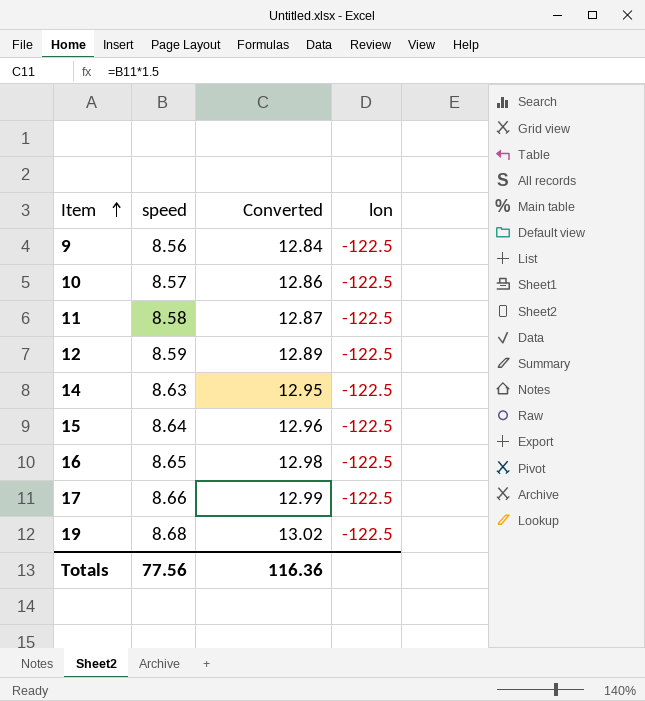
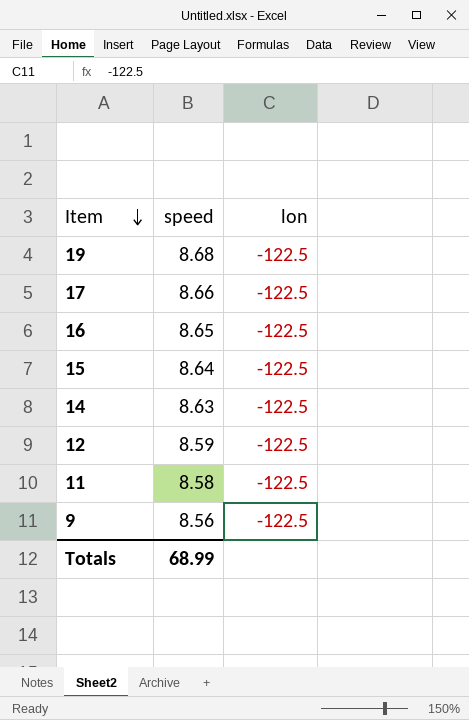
row order: Item ascending -> Item descending
column Converted | formula: [speed] * 1.5 -> none
row 10: 8.57 | 12.86 | -122.5 -> none
Totals | speed: 77.56 -> 68.99

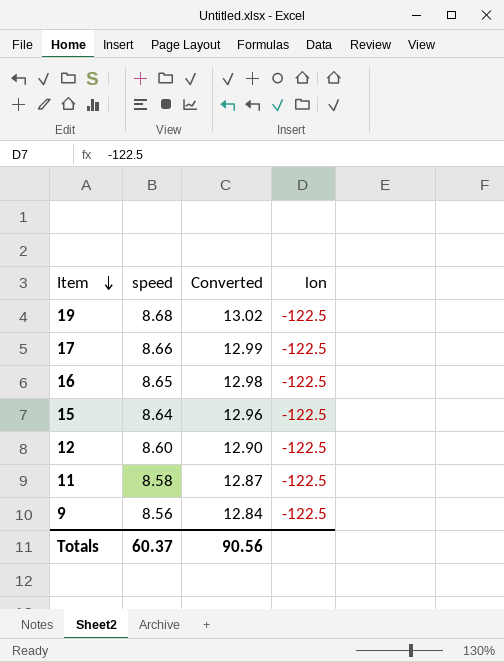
column Converted | formula: none -> [speed] * 1.5
row 14: 8.63 | -122.5 -> none
12 | speed: 8.59 -> 8.60
Totals | speed: 68.99 -> 60.37

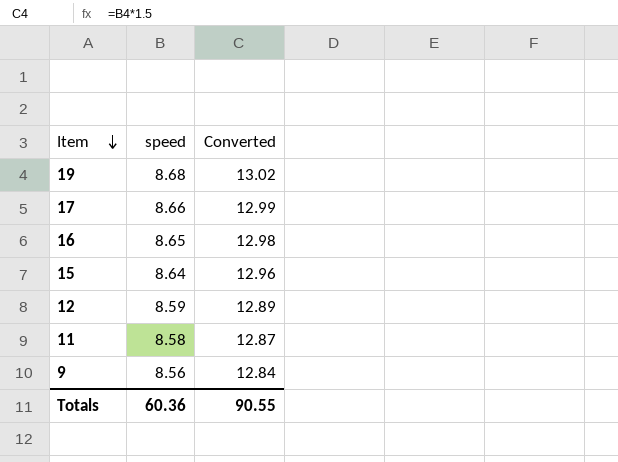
column lon | position: 4 -> none
12 | speed: 8.60 -> 8.59
12 | Converted: 12.90 -> 12.89
Totals | speed: 60.37 -> 60.36
Totals | Converted: 90.56 -> 90.55

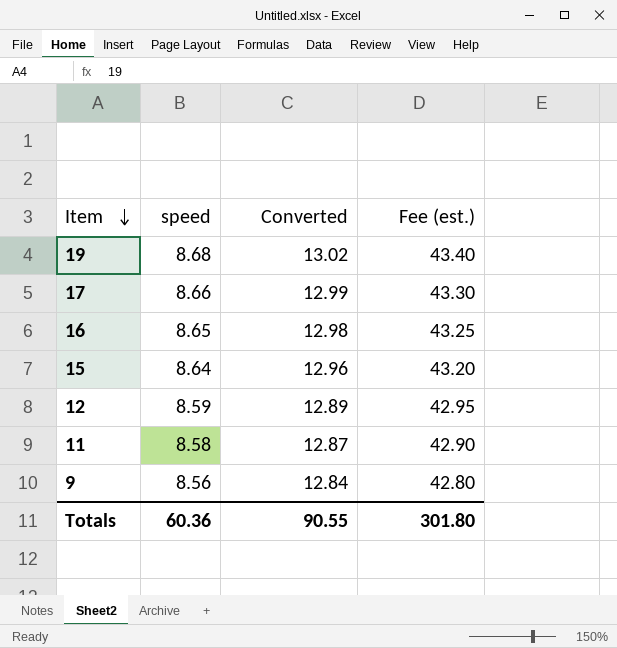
column Fee (est.) | formula: none -> [speed] * 5

